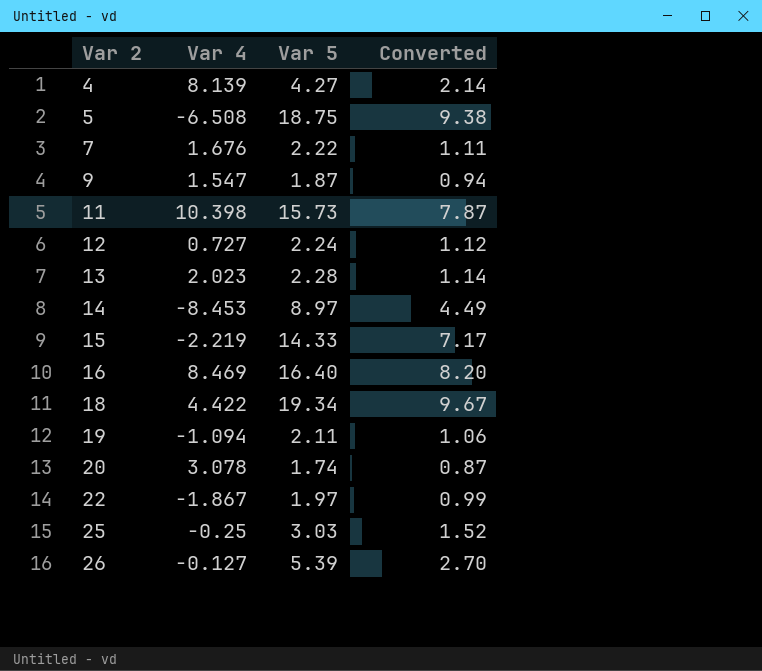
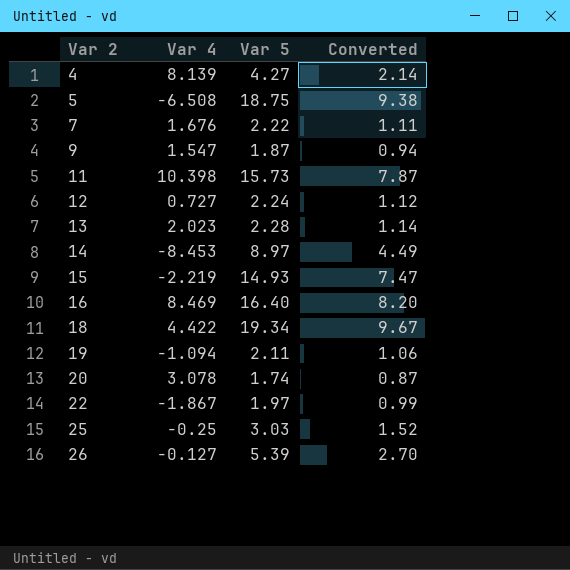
15 | Var 5: 14.33 -> 14.93
15 | Converted: 7.17 -> 7.47

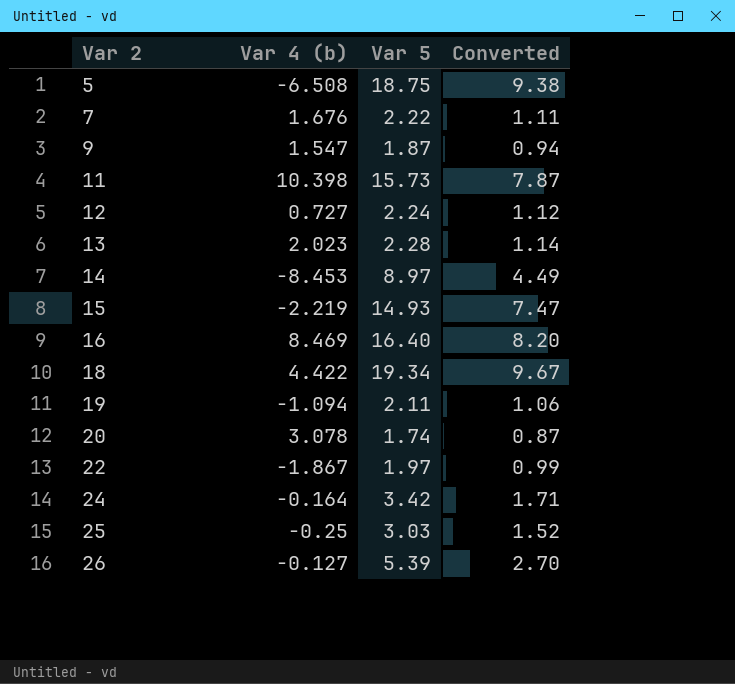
column name: Var 4 -> Var 4 (b)
row 4: 8.139 | 4.27 | 2.14 -> none
row 24: none -> -0.164 | 3.42 | 1.71

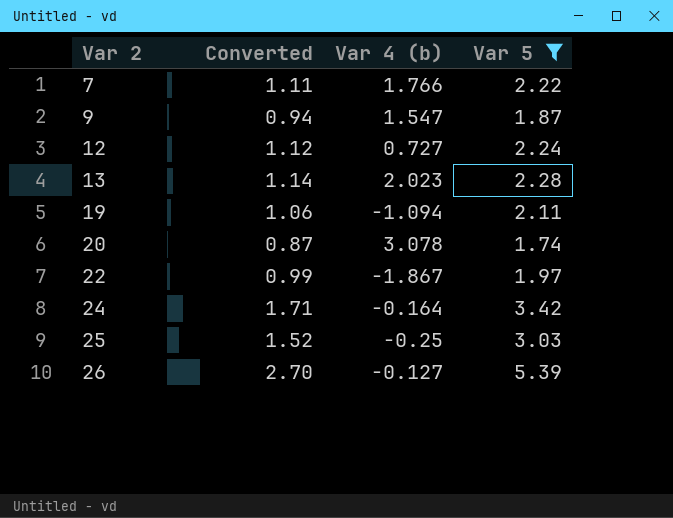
filter: none -> Var 5 <= 5.39
column Converted | position: 4 -> 2
7 | Var 4 (b): 1.676 -> 1.766

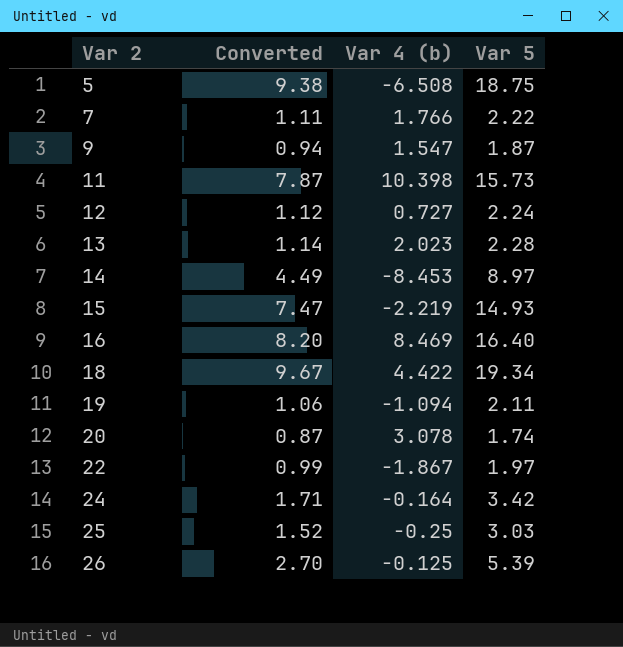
filter: Var 5 <= 5.39 -> none
26 | Var 4 (b): -0.127 -> -0.125

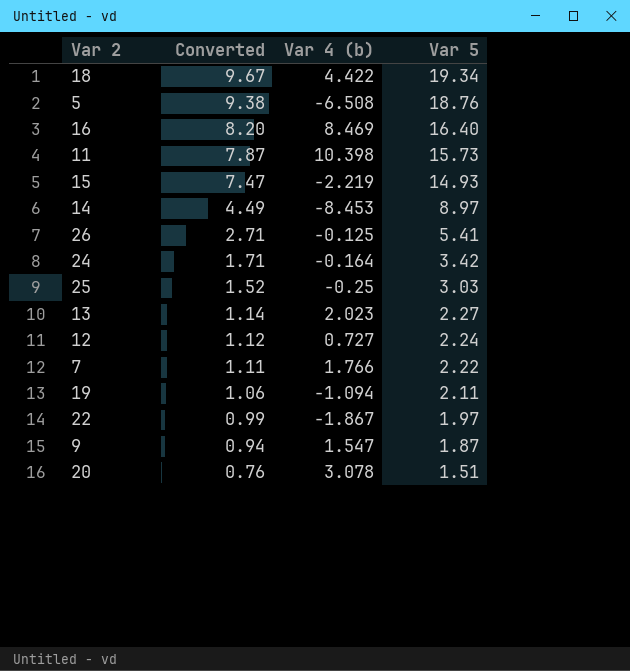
row order: Var 2 ascending -> Converted descending
5 | Var 5: 18.75 -> 18.76
26 | Converted: 2.70 -> 2.71
26 | Var 5: 5.39 -> 5.41
13 | Var 5: 2.28 -> 2.27
20 | Converted: 0.87 -> 0.76
20 | Var 5: 1.74 -> 1.51

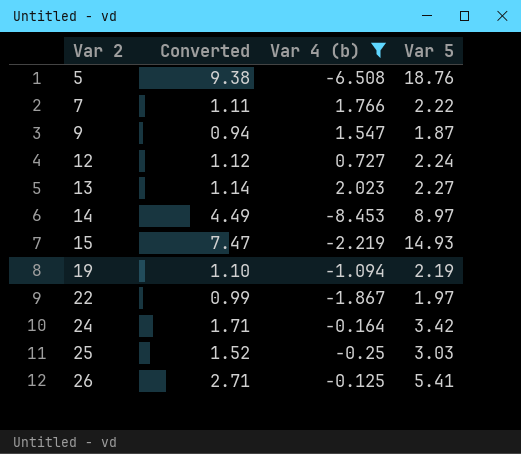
filter: none -> Var 4 (b) <= 2.023
row order: Converted descending -> Var 2 ascending
19 | Converted: 1.06 -> 1.10
19 | Var 5: 2.11 -> 2.19

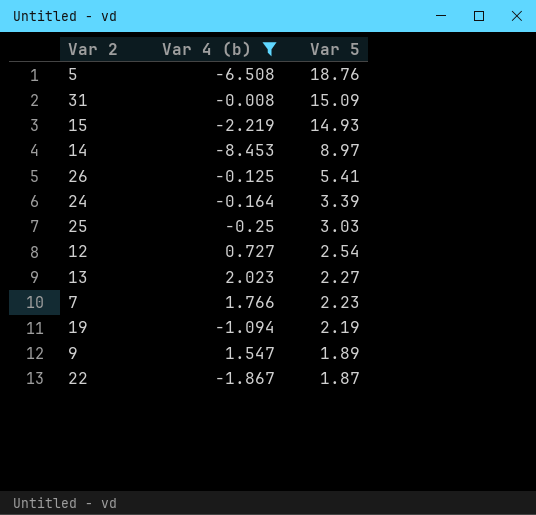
row order: Var 2 ascending -> Var 5 descending
column Converted | formula: [Var 5] * 0.5 -> none
row 31: none -> -0.008 | 15.09
24 | Var 5: 3.42 -> 3.39
12 | Var 5: 2.24 -> 2.54
7 | Var 5: 2.22 -> 2.23
9 | Var 5: 1.87 -> 1.89
22 | Var 5: 1.97 -> 1.87

